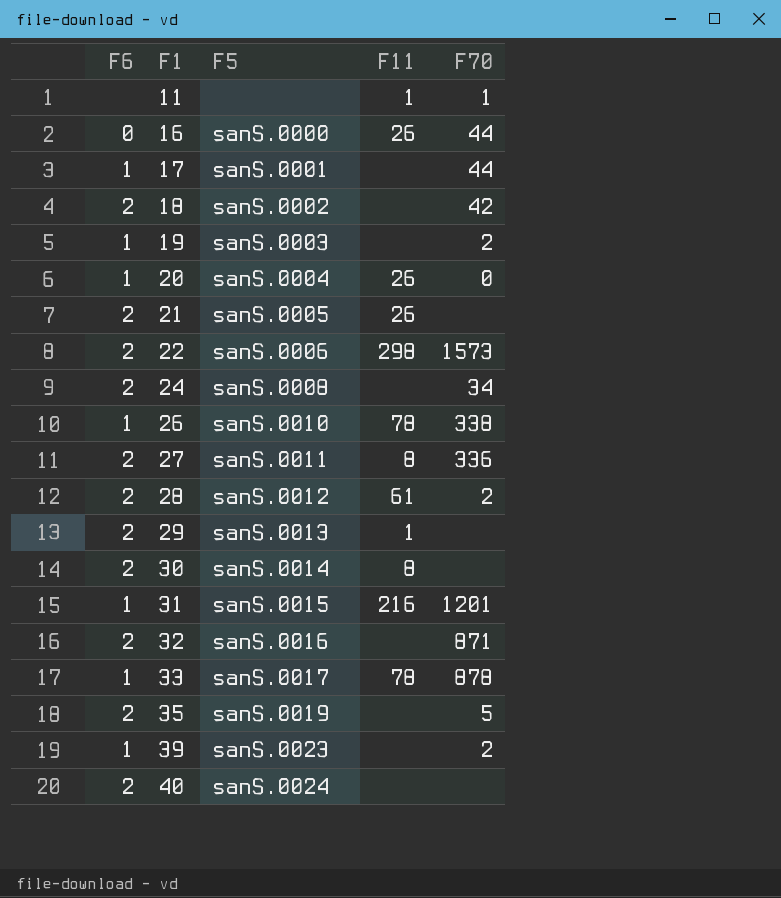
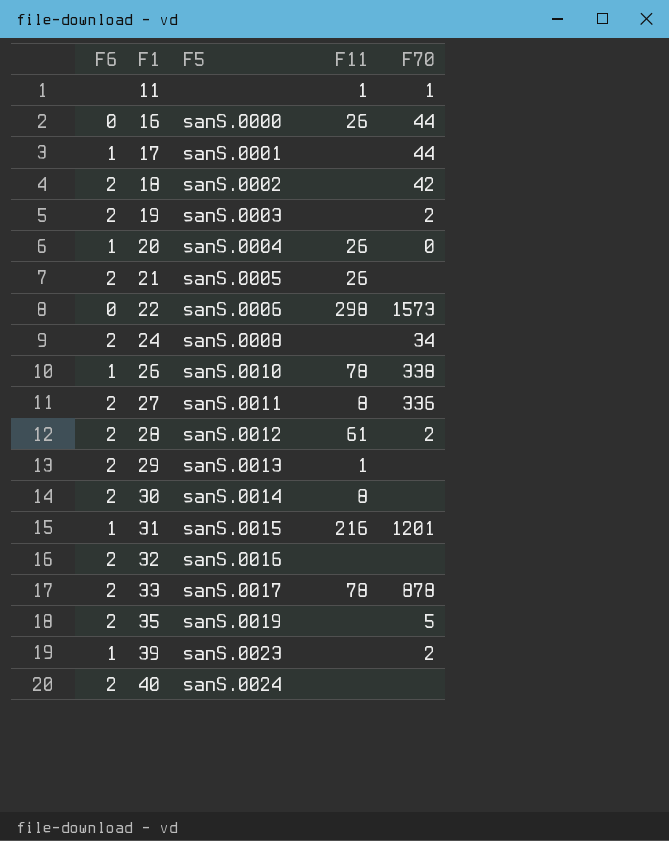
19 | F6: 1 -> 2
22 | F6: 2 -> 0
32 | F70: 871 -> none
33 | F6: 1 -> 2

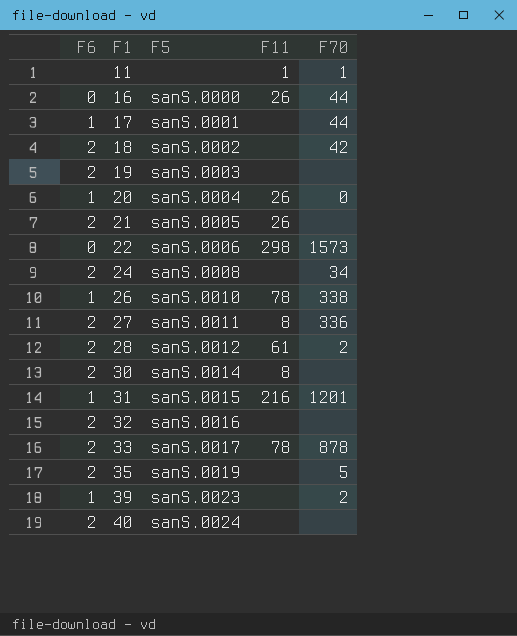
row 29: 2 | sanS.0013 | 1 | none -> none
19 | F70: 2 -> none

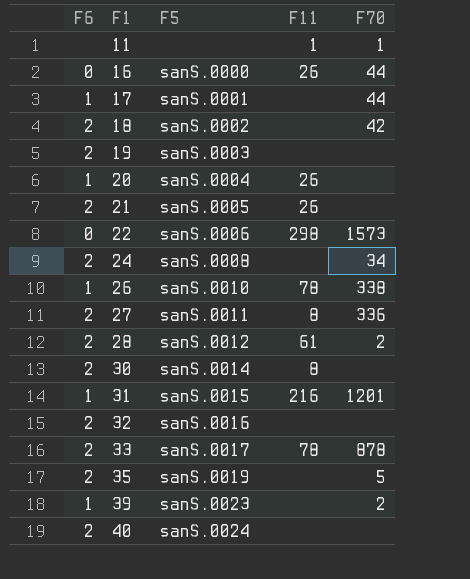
20 | F70: 0 -> none

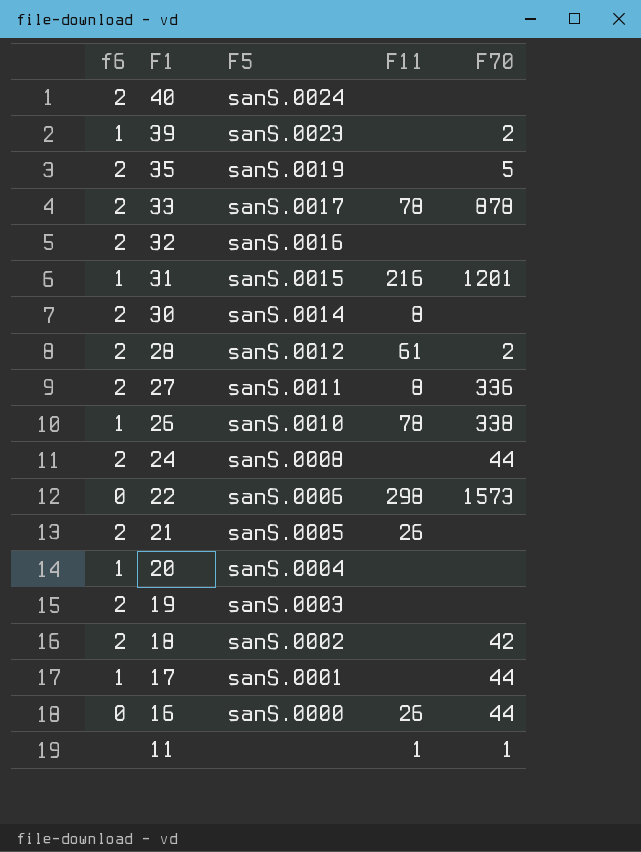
row order: F1 ascending -> F1 descending
column name: F6 -> f6
24 | F70: 34 -> 44
20 | F11: 26 -> none

